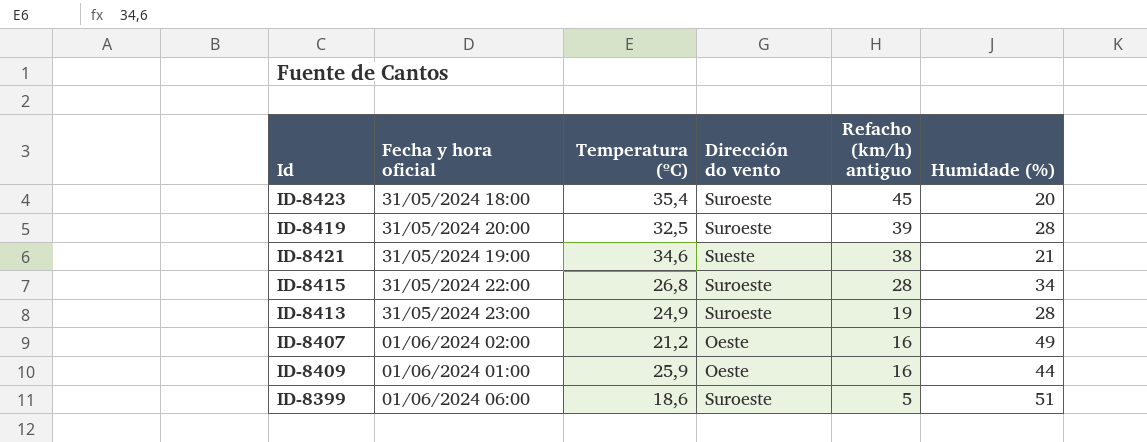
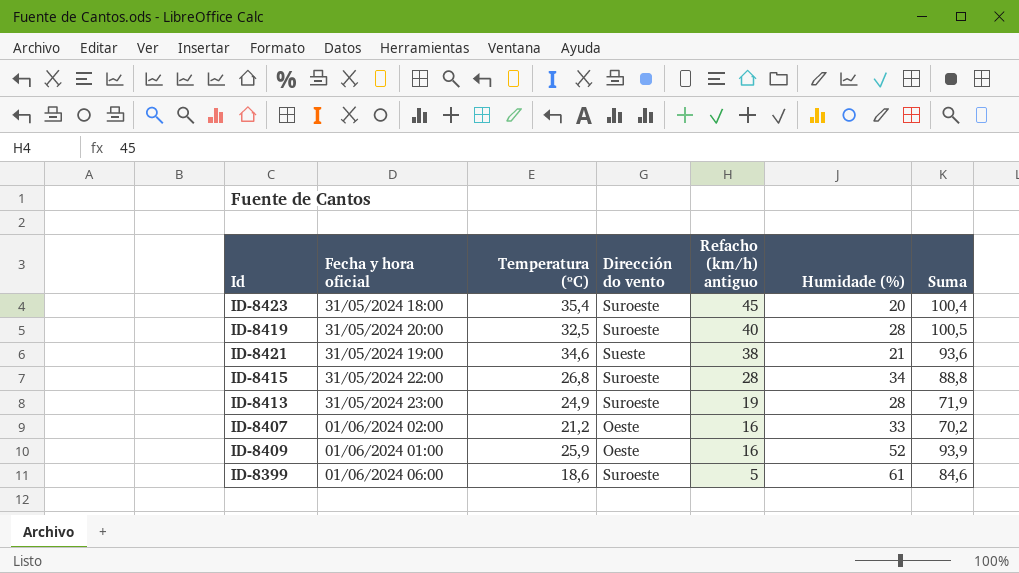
column Suma | formula: none -> [Temperatura (ºC)] + [Refacho (km/h) antiguo] + [Humidade (%)]
ID-8419 | Refacho (km/h) antiguo: 39 -> 40
ID-8407 | Humidade (%): 49 -> 33
ID-8409 | Humidade (%): 44 -> 52
ID-8399 | Humidade (%): 51 -> 61

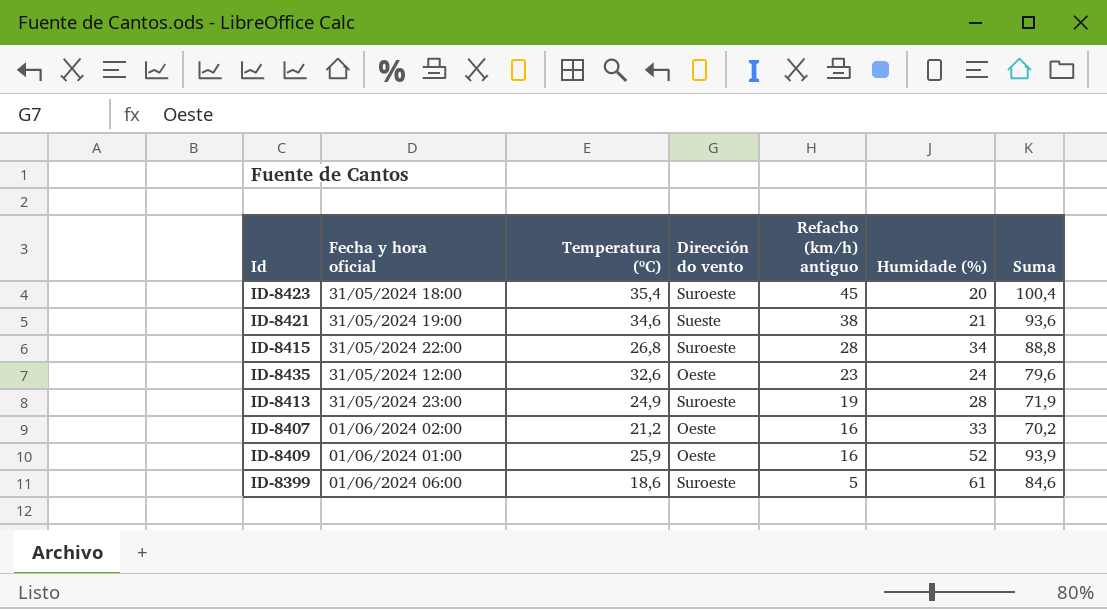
row ID-8419: 31/05/2024 20:00 | 32,5 | Suroeste | 40 | 28 | 100,5 -> none
row ID-8435: none -> 31/05/2024 12:00 | 32,6 | Oeste | 23 | 24 | 79,6

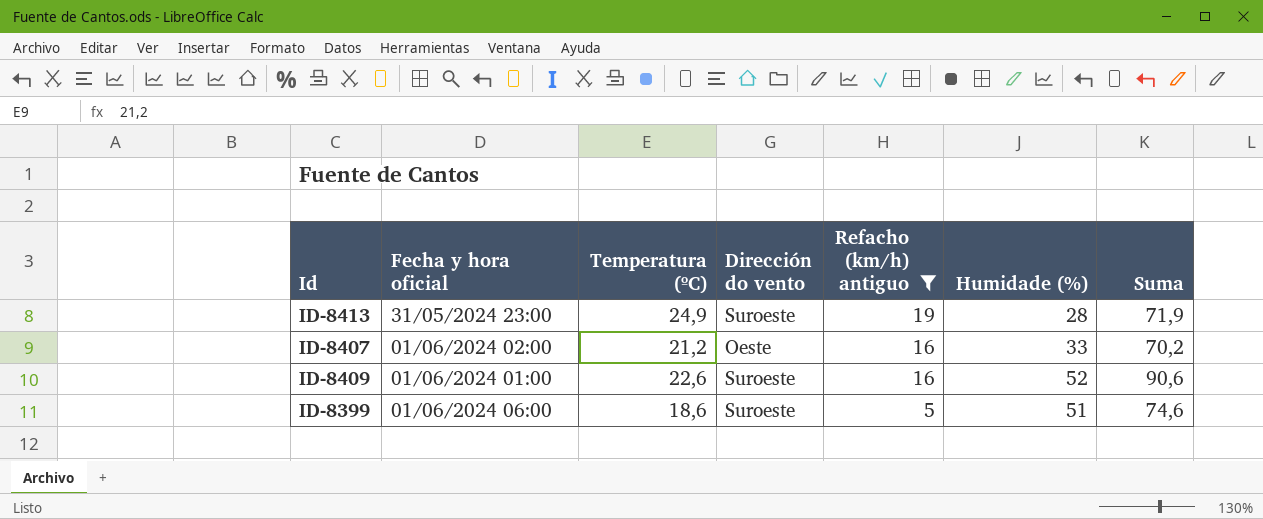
filter: none -> Refacho (km/h) antiguo <= 19
ID-8409 | Temperatura (ºC): 25,9 -> 22,6
ID-8409 | Dirección do vento: Oeste -> Suroeste
ID-8409 | Suma: 93,9 -> 90,6
ID-8399 | Humidade (%): 61 -> 51
ID-8399 | Suma: 84,6 -> 74,6

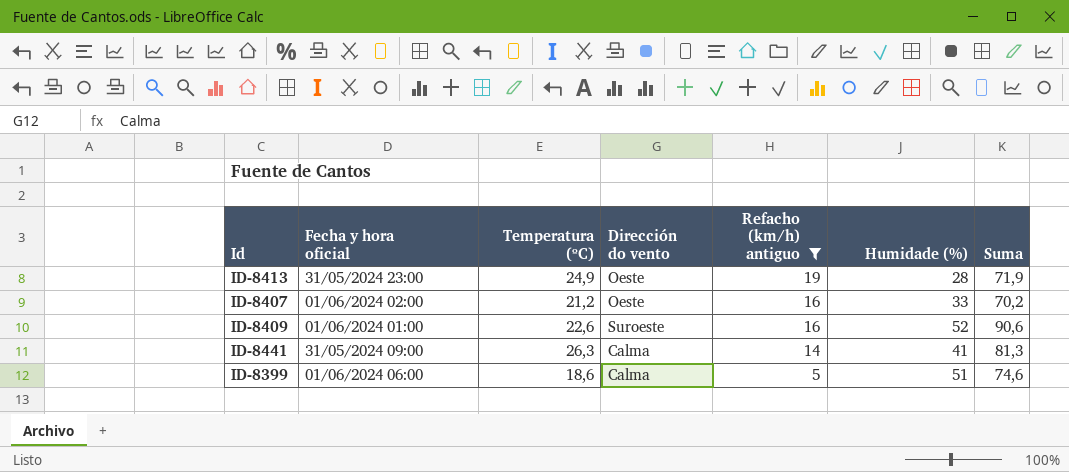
ID-8413 | Dirección do vento: Suroeste -> Oeste
row ID-8441: none -> 31/05/2024 09:00 | 26,3 | Calma | 14 | 41 | 81,3
ID-8399 | Dirección do vento: Suroeste -> Calma

